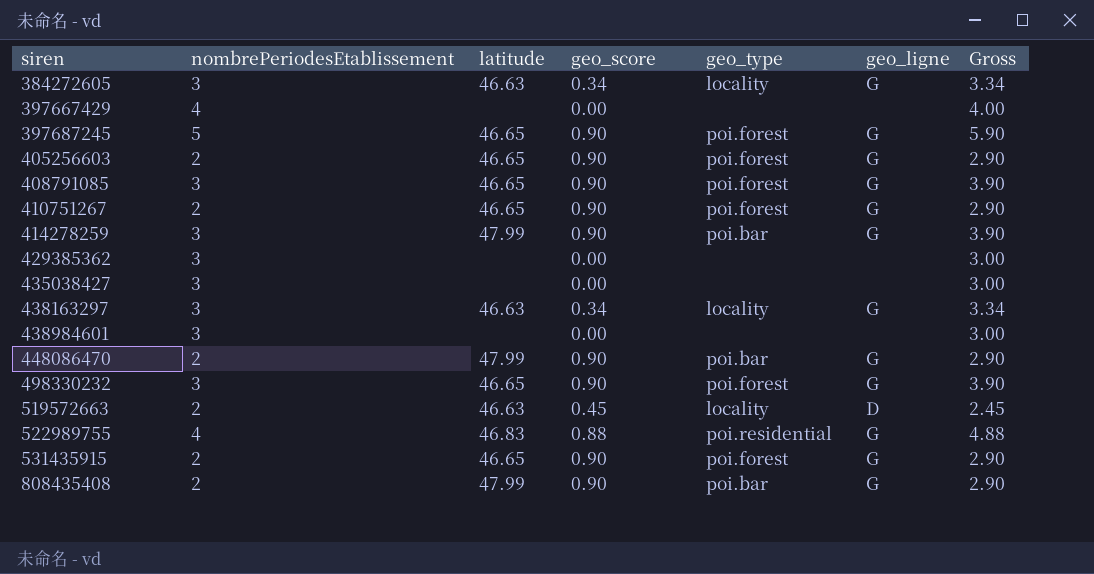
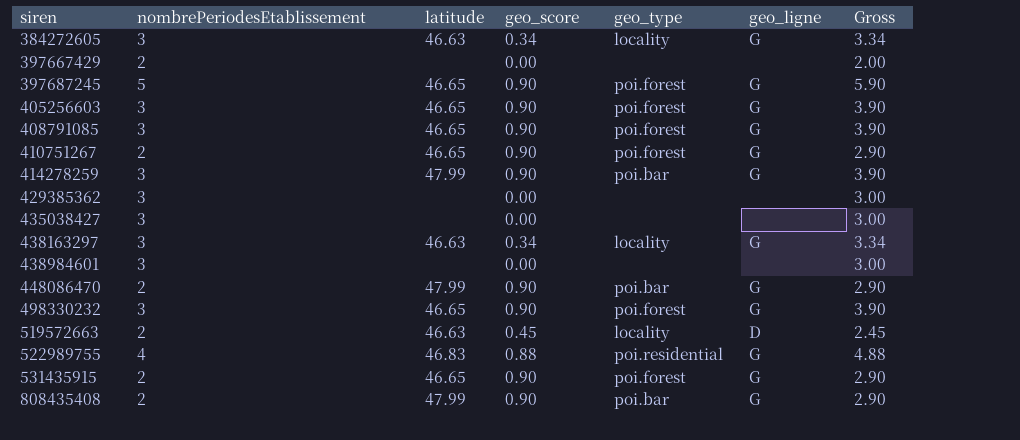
397667429 | nombrePeriodesEtablissement: 4 -> 2
397667429 | Gross: 4.00 -> 2.00
405256603 | nombrePeriodesEtablissement: 2 -> 3
405256603 | Gross: 2.90 -> 3.90

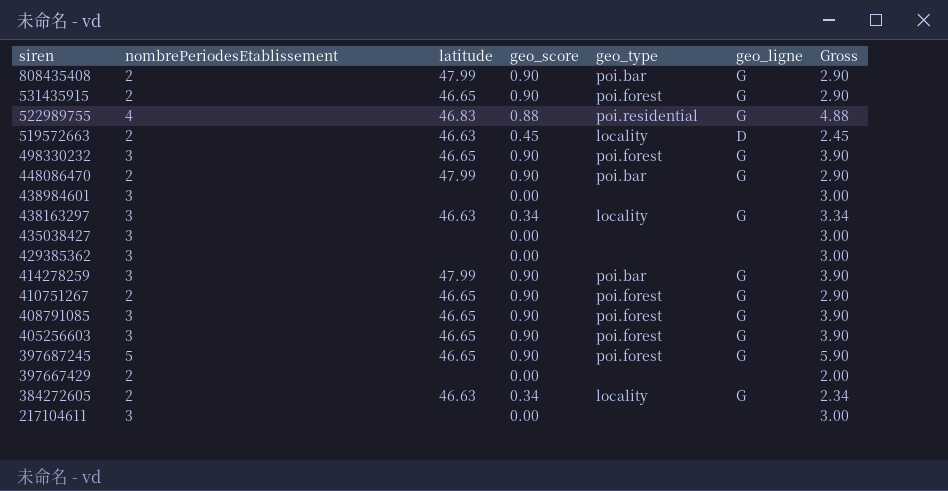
row order: siren ascending -> siren descending
384272605 | nombrePeriodesEtablissement: 3 -> 2
384272605 | Gross: 3.34 -> 2.34
row 217104611: none -> 3 | none | 0.00 | none | none | 3.00

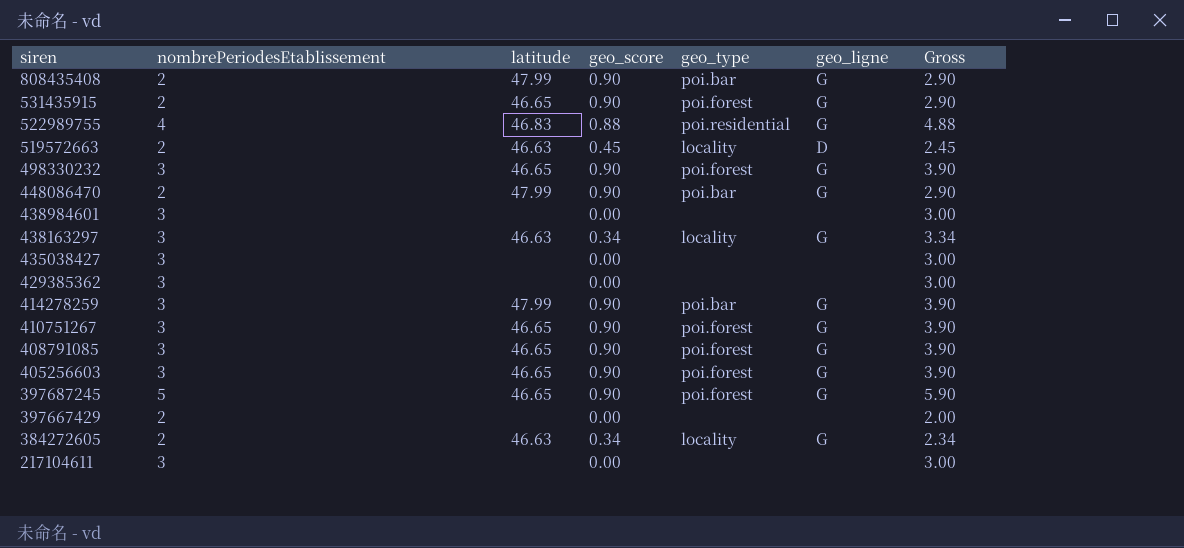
410751267 | nombrePeriodesEtablissement: 2 -> 3
410751267 | Gross: 2.90 -> 3.90

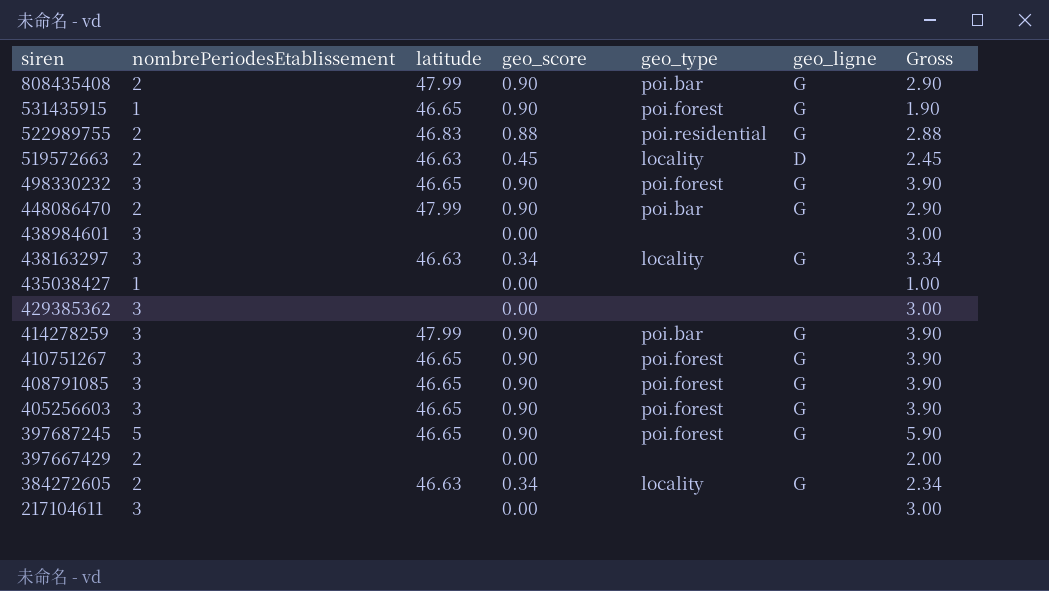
531435915 | nombrePeriodesEtablissement: 2 -> 1
531435915 | Gross: 2.90 -> 1.90
522989755 | nombrePeriodesEtablissement: 4 -> 2
522989755 | Gross: 4.88 -> 2.88
435038427 | nombrePeriodesEtablissement: 3 -> 1
435038427 | Gross: 3.00 -> 1.00

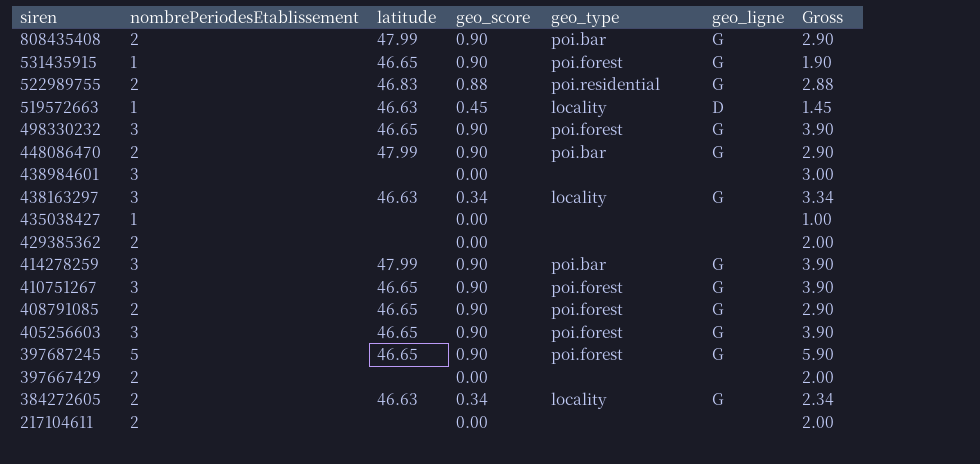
519572663 | nombrePeriodesEtablissement: 2 -> 1
519572663 | Gross: 2.45 -> 1.45
429385362 | nombrePeriodesEtablissement: 3 -> 2
429385362 | Gross: 3.00 -> 2.00
408791085 | nombrePeriodesEtablissement: 3 -> 2
408791085 | Gross: 3.90 -> 2.90
217104611 | nombrePeriodesEtablissement: 3 -> 2
217104611 | Gross: 3.00 -> 2.00

